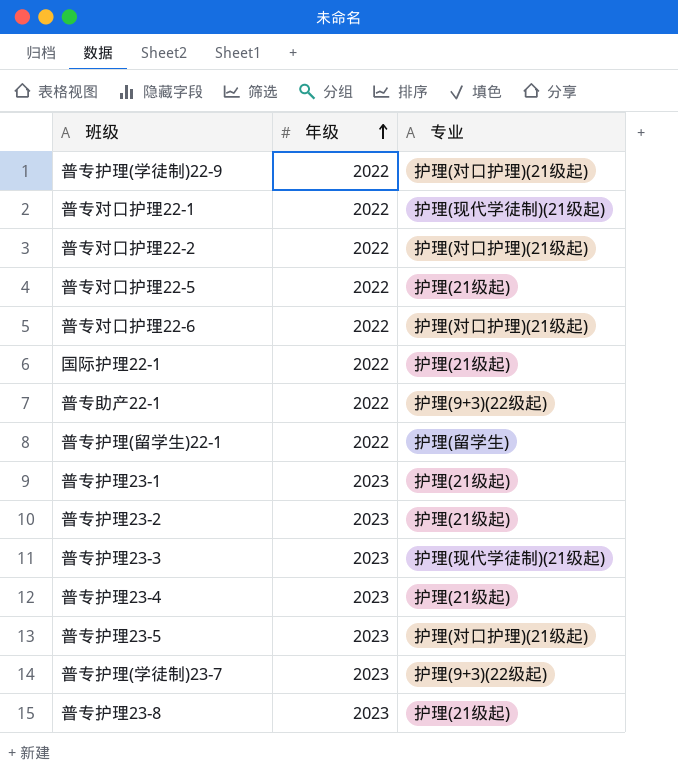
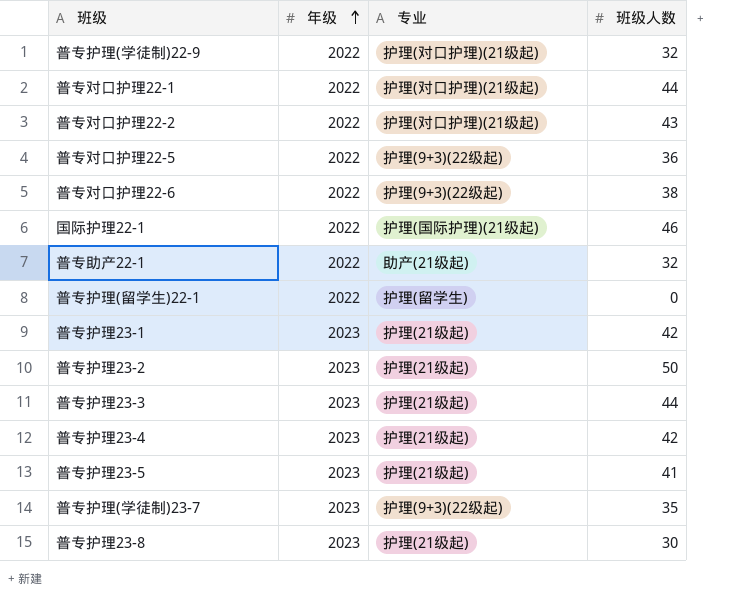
column 班级人数 | position: none -> 4
普专对口护理22-1 | 专业: 护理(现代学徒制)(21级起) -> 护理(对口护理)(21级起)
普专对口护理22-5 | 专业: 护理(21级起) -> 护理(9+3)(22级起)
普专对口护理22-6 | 专业: 护理(对口护理)(21级起) -> 护理(9+3)(22级起)
国际护理22-1 | 专业: 护理(21级起) -> 护理(国际护理)(21级起)
普专助产22-1 | 专业: 护理(9+3)(22级起) -> 助产(21级起)
普专护理23-3 | 专业: 护理(现代学徒制)(21级起) -> 护理(21级起)
普专护理23-5 | 专业: 护理(对口护理)(21级起) -> 护理(21级起)

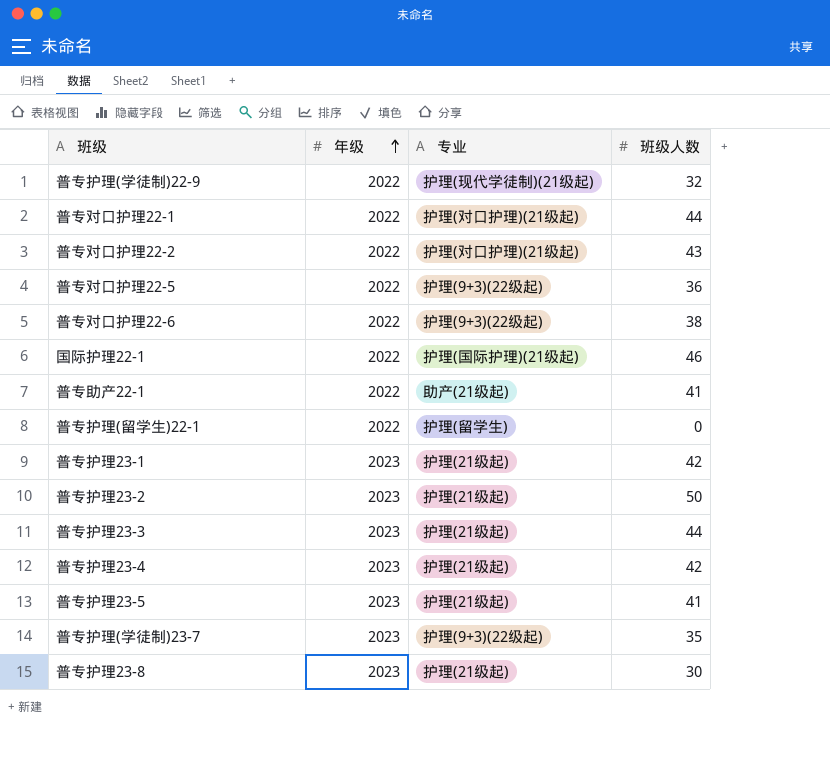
普专护理(学徒制)22-9 | 专业: 护理(对口护理)(21级起) -> 护理(现代学徒制)(21级起)
普专助产22-1 | 班级人数: 32 -> 41

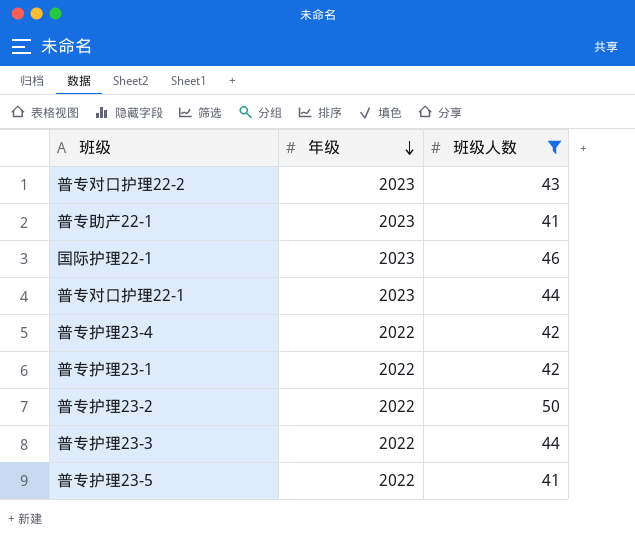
filter: none -> 班级人数 >= 41
row order: 年级 ascending -> 年级 descending
column 专业 | position: 3 -> none
普专对口护理22-2 | 年级: 2022 -> 2023
普专助产22-1 | 年级: 2022 -> 2023
国际护理22-1 | 年级: 2022 -> 2023
普专对口护理22-1 | 年级: 2022 -> 2023
普专护理23-4 | 年级: 2023 -> 2022
普专护理23-1 | 年级: 2023 -> 2022
普专护理23-2 | 年级: 2023 -> 2022
普专护理23-3 | 年级: 2023 -> 2022
普专护理23-5 | 年级: 2023 -> 2022

